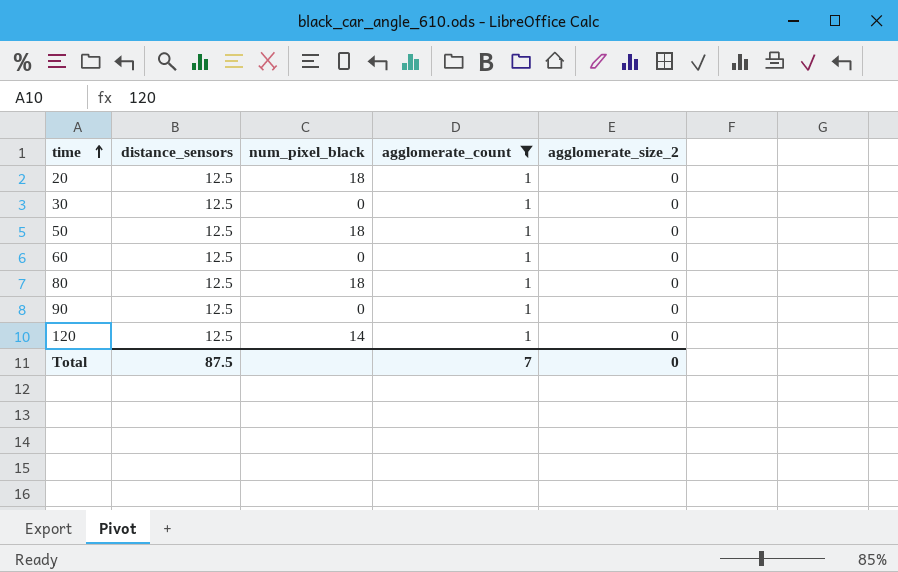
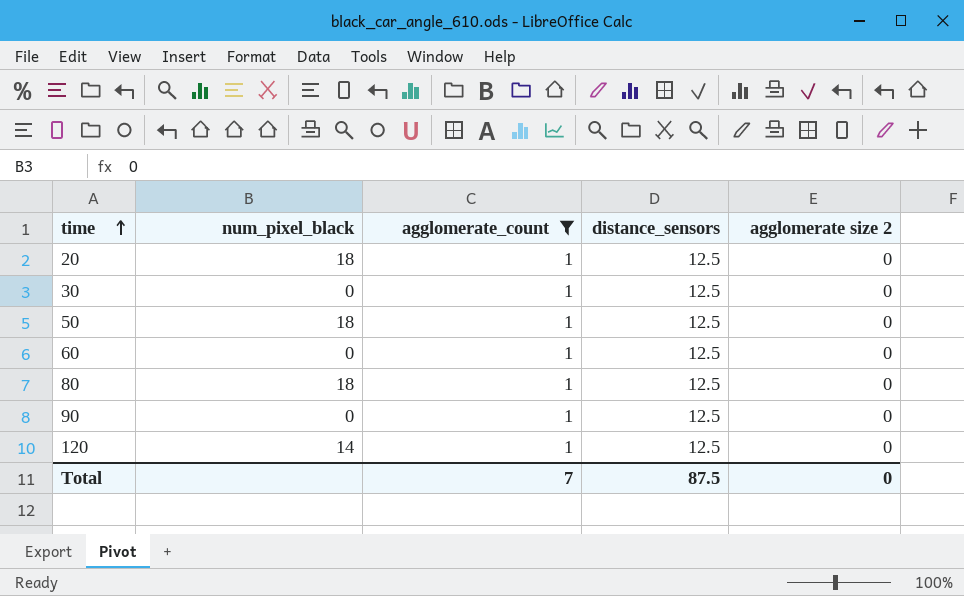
column distance_sensors | position: 2 -> 4
column name: agglomerate_size_2 -> agglomerate size 2

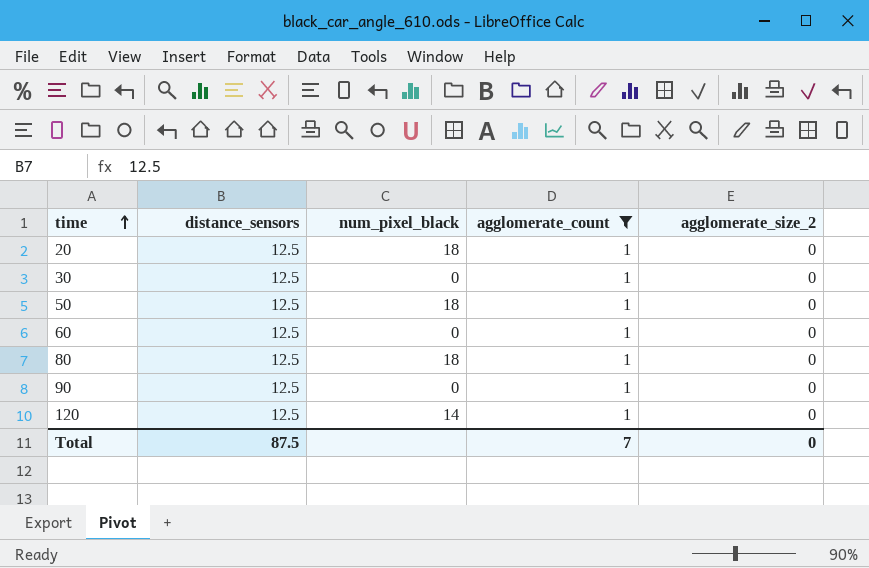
column distance_sensors | position: 4 -> 2
column name: agglomerate size 2 -> agglomerate_size_2

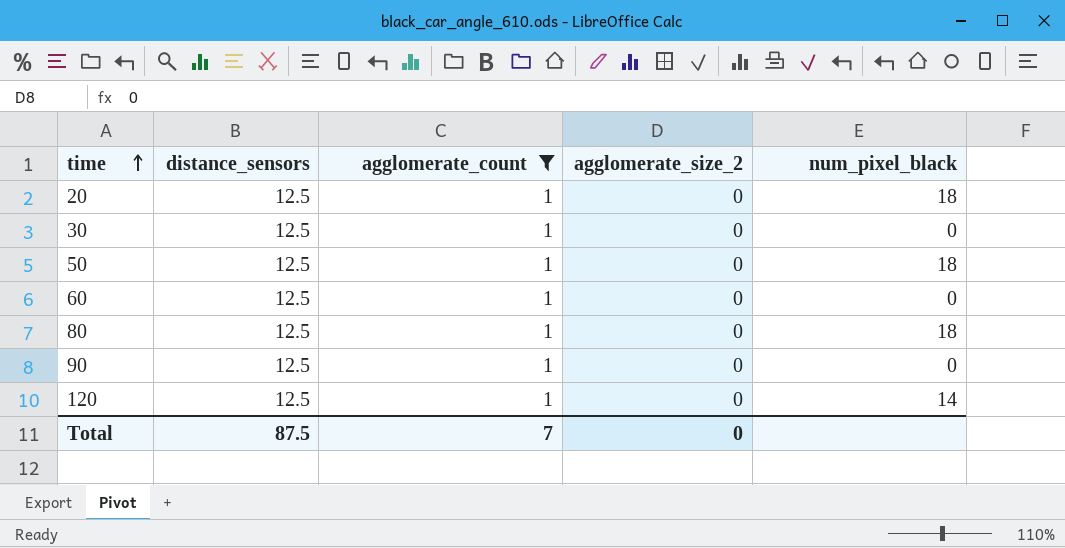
column num_pixel_black | position: 3 -> 5

